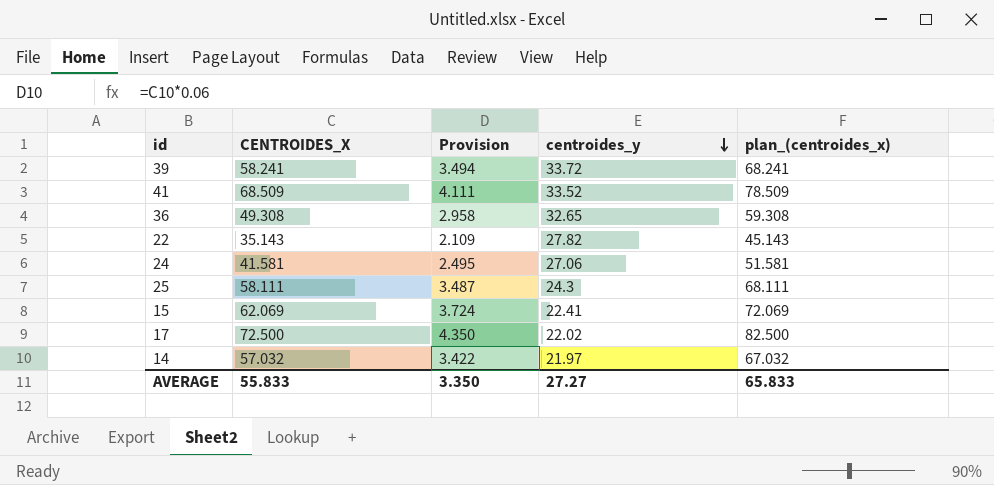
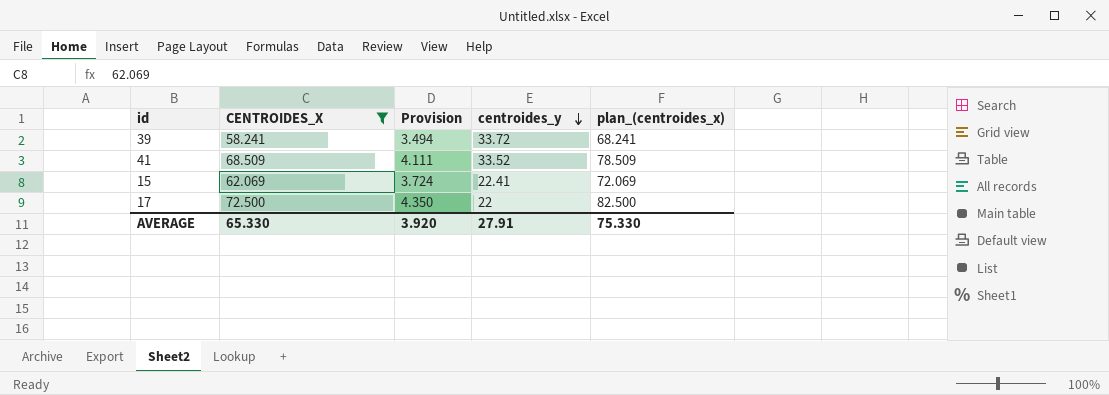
filter: none -> CENTROIDES_X >= 58.241
17 | centroides_y: 22.02 -> 22
AVERAGE | CENTROIDES_X: 55.833 -> 65.330
AVERAGE | Provision: 3.350 -> 3.920
AVERAGE | centroides_y: 27.27 -> 27.91
AVERAGE | plan_(centroides_x): 65.833 -> 75.330

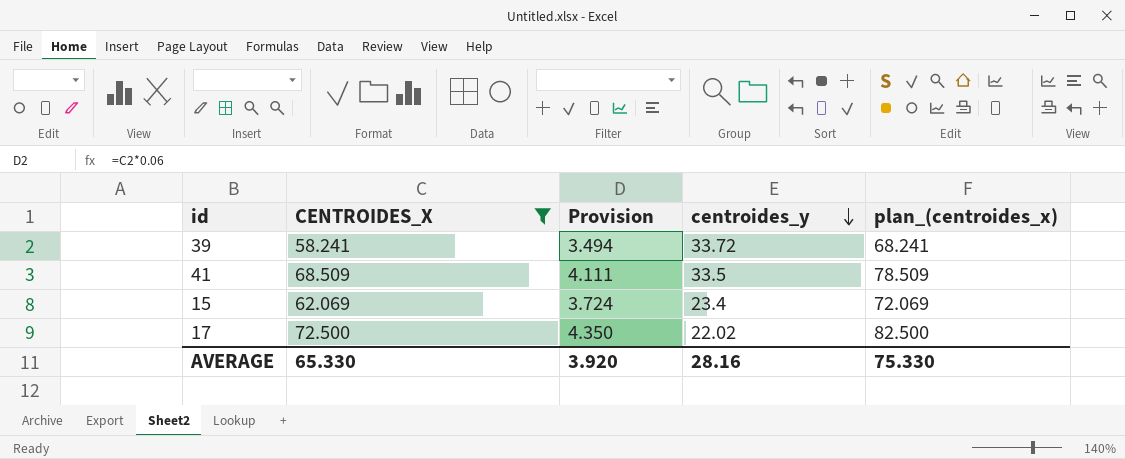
41 | centroides_y: 33.52 -> 33.5
15 | centroides_y: 22.41 -> 23.4
17 | centroides_y: 22 -> 22.02
AVERAGE | centroides_y: 27.91 -> 28.16

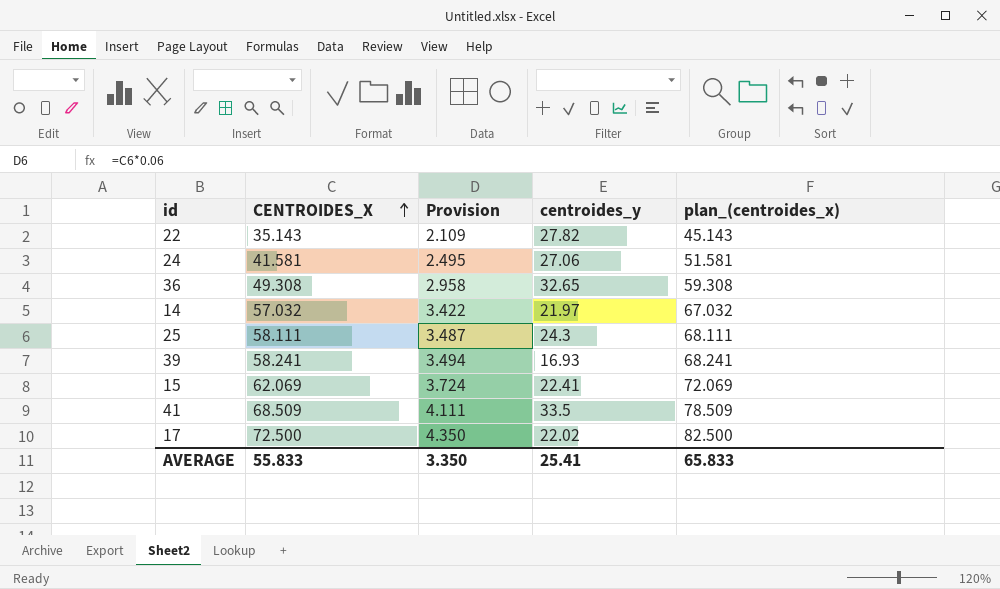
filter: CENTROIDES_X >= 58.241 -> none
row order: centroides_y descending -> CENTROIDES_X ascending
39 | centroides_y: 33.72 -> 16.93
15 | centroides_y: 23.4 -> 22.41
AVERAGE | CENTROIDES_X: 65.330 -> 55.833
AVERAGE | Provision: 3.920 -> 3.350
AVERAGE | centroides_y: 28.16 -> 25.41
AVERAGE | plan_(centroides_x): 75.330 -> 65.833

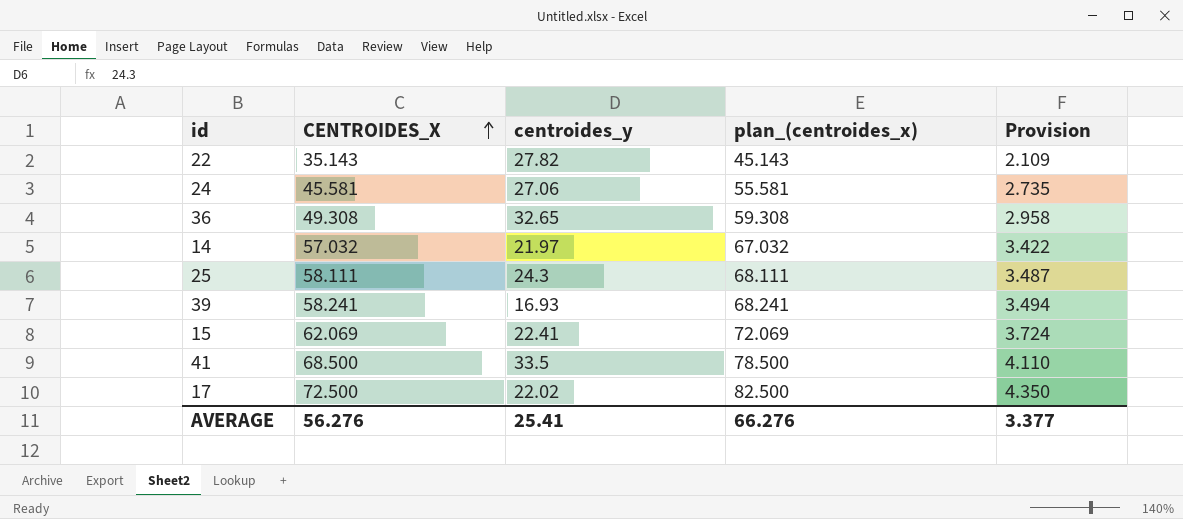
column Provision | position: 3 -> 5
24 | CENTROIDES_X: 41.581 -> 45.581
24 | plan_(centroides_x): 51.581 -> 55.581
24 | Provision: 2.495 -> 2.735
41 | CENTROIDES_X: 68.509 -> 68.500
41 | plan_(centroides_x): 78.509 -> 78.500
41 | Provision: 4.111 -> 4.110
AVERAGE | CENTROIDES_X: 55.833 -> 56.276
AVERAGE | plan_(centroides_x): 65.833 -> 66.276
AVERAGE | Provision: 3.350 -> 3.377

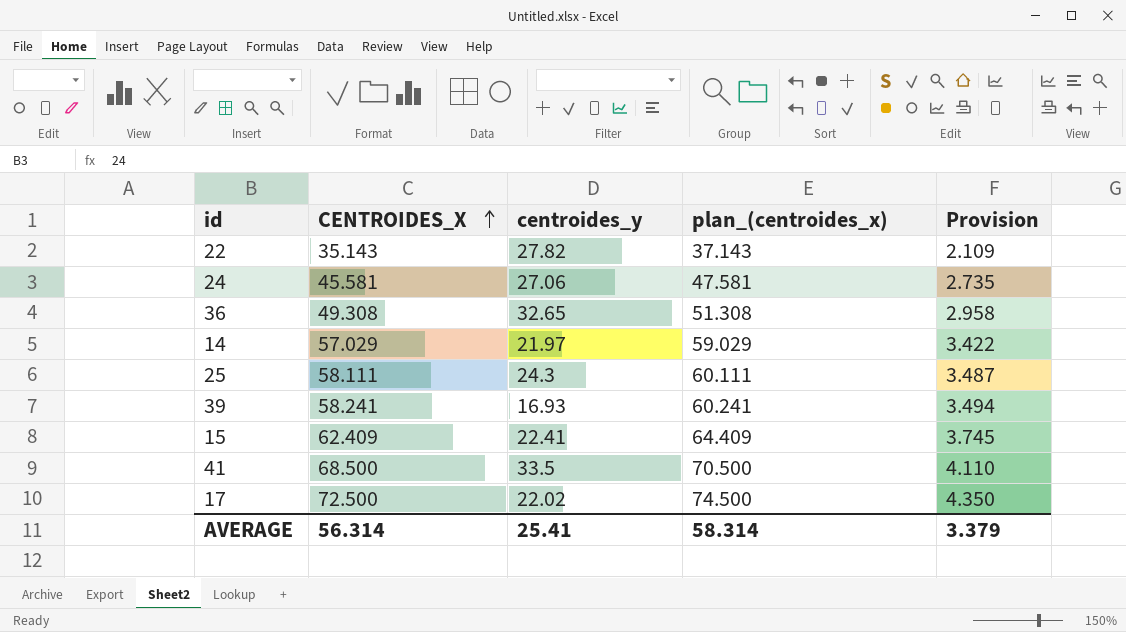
column plan_(centroides_x) | formula: [CENTROIDES_X] + 10 -> [CENTROIDES_X] + 2
14 | CENTROIDES_X: 57.032 -> 57.029
15 | CENTROIDES_X: 62.069 -> 62.409
15 | Provision: 3.724 -> 3.745
AVERAGE | CENTROIDES_X: 56.276 -> 56.314
AVERAGE | plan_(centroides_x): 66.276 -> 58.314
AVERAGE | Provision: 3.377 -> 3.379

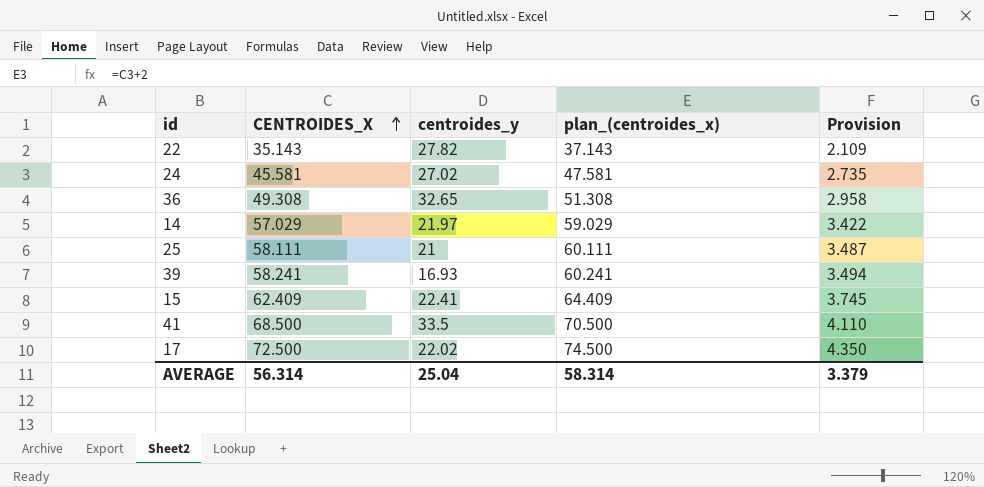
24 | centroides_y: 27.06 -> 27.02
25 | centroides_y: 24.3 -> 21
AVERAGE | centroides_y: 25.41 -> 25.04

